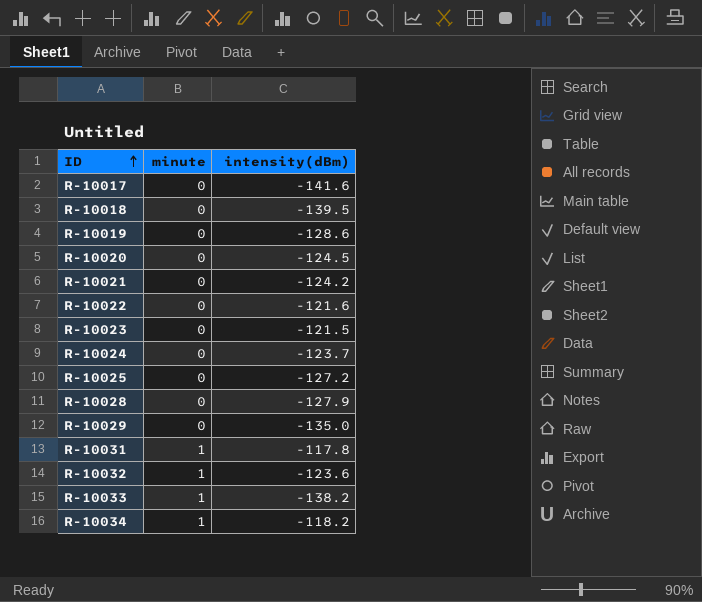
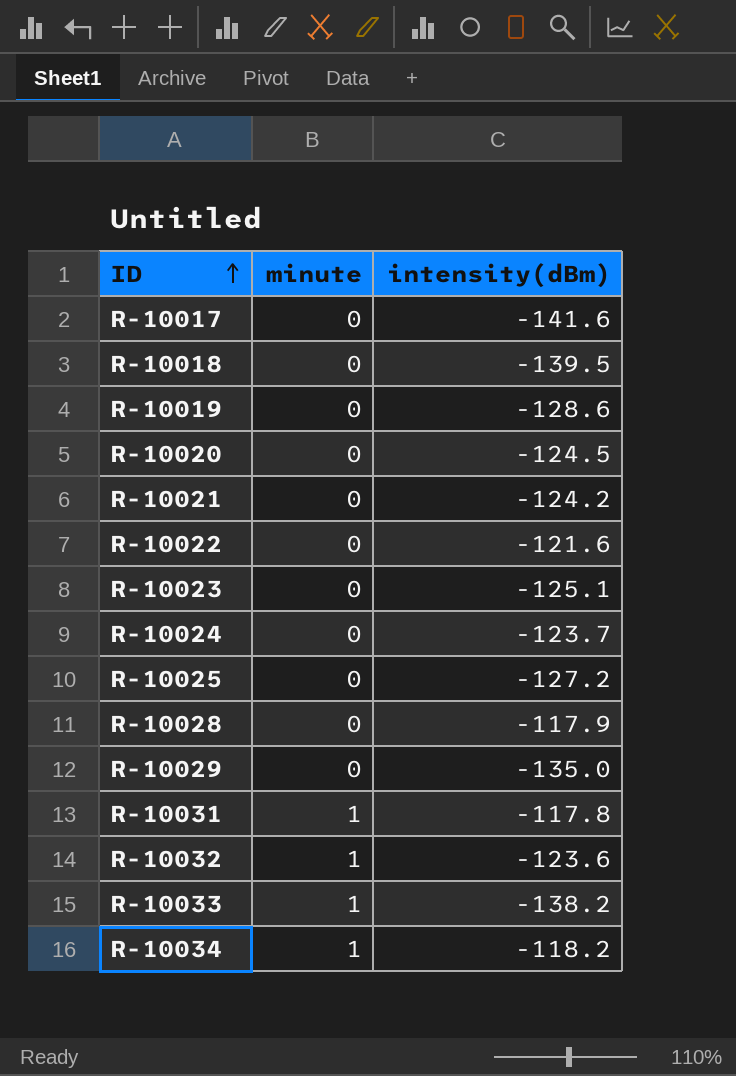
R-10023 | intensity(dBm): -121.5 -> -125.1
R-10028 | intensity(dBm): -127.9 -> -117.9

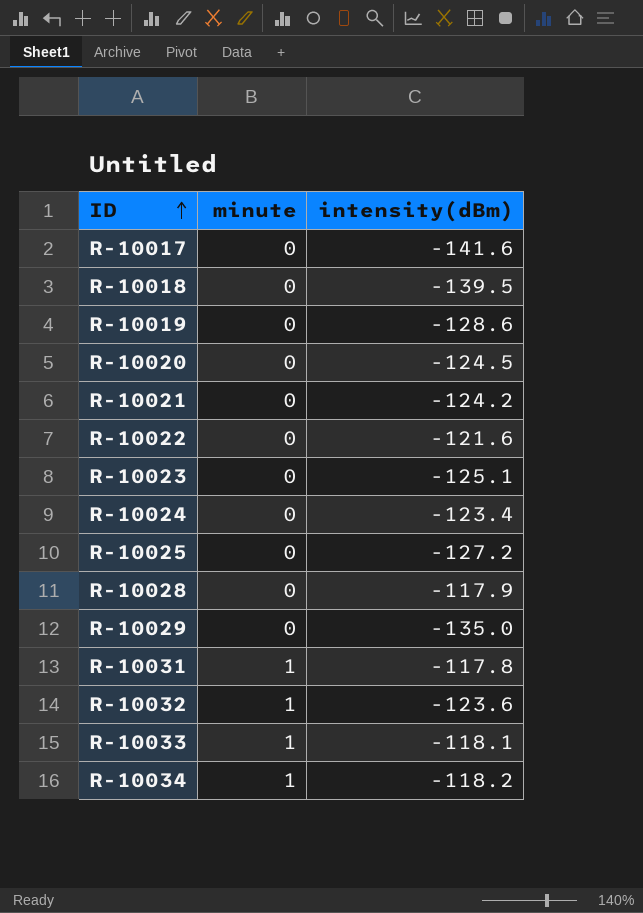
R-10024 | intensity(dBm): -123.7 -> -123.4
R-10033 | intensity(dBm): -138.2 -> -118.1

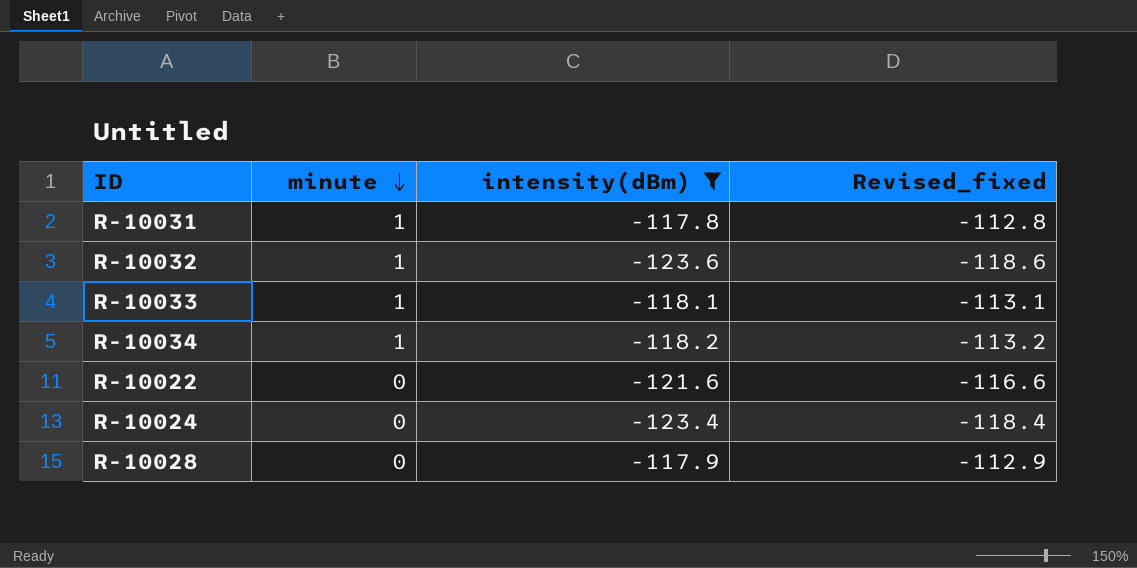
filter: none -> intensity(dBm) >= -123.6
row order: ID ascending -> minute descending
column Revised_fixed | formula: none -> [intensity(dBm)] + 5

